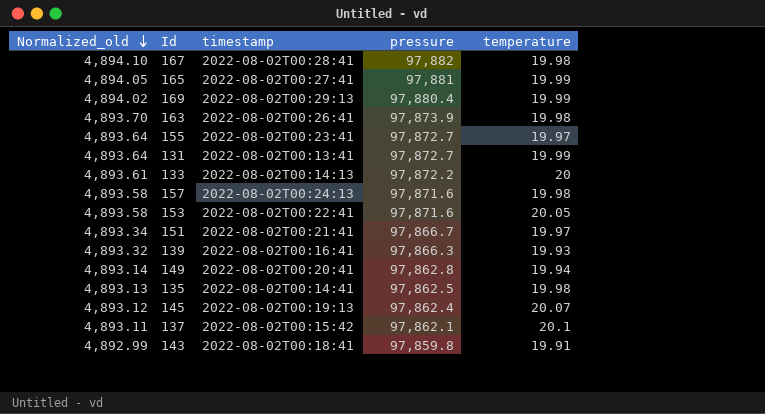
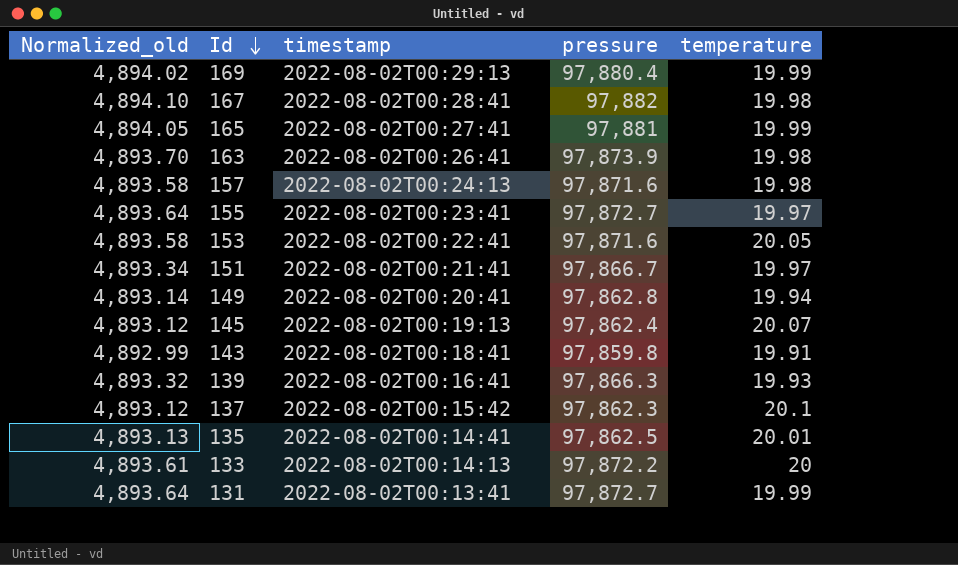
row order: Normalized_old descending -> Id descending
137 | Normalized_old: 4,893.11 -> 4,893.12
137 | pressure: 97,862.1 -> 97,862.3
135 | temperature: 19.98 -> 20.01

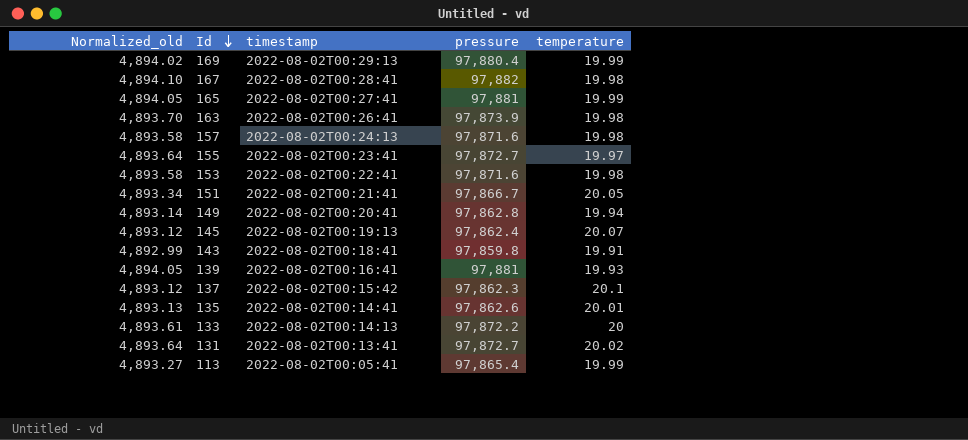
153 | temperature: 20.05 -> 19.98
151 | temperature: 19.97 -> 20.05
139 | Normalized_old: 4,893.32 -> 4,894.05
139 | pressure: 97,866.3 -> 97,881
135 | pressure: 97,862.5 -> 97,862.6
131 | temperature: 19.99 -> 20.02
row 113: none -> 4,893.27 | 2022-08-02T00:05:41 | 97,865.4 | 19.99

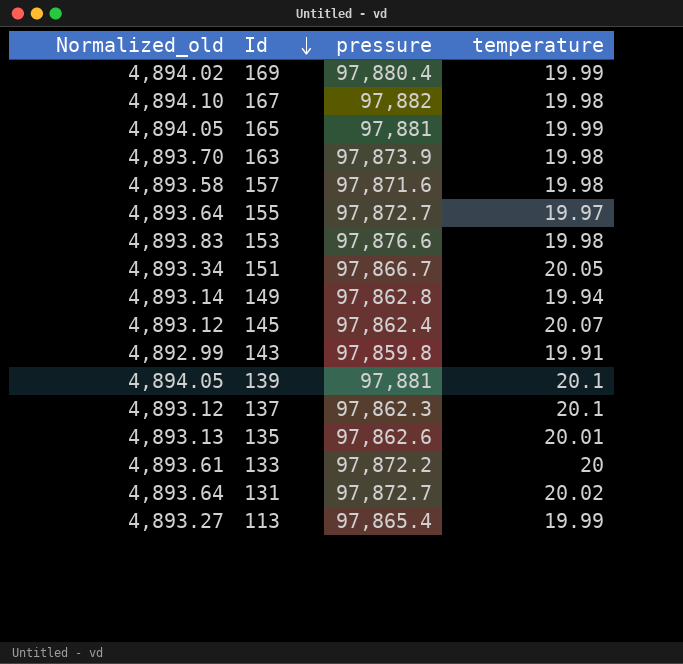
column timestamp | position: 3 -> none
153 | Normalized_old: 4,893.58 -> 4,893.83
153 | pressure: 97,871.6 -> 97,876.6
139 | temperature: 19.93 -> 20.1

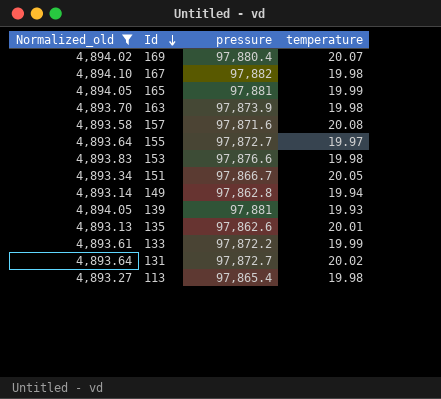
filter: none -> Normalized_old >= 4,893.13
169 | temperature: 19.99 -> 20.07
157 | temperature: 19.98 -> 20.08
139 | temperature: 20.1 -> 19.93
133 | temperature: 20 -> 19.99
113 | temperature: 19.99 -> 19.98

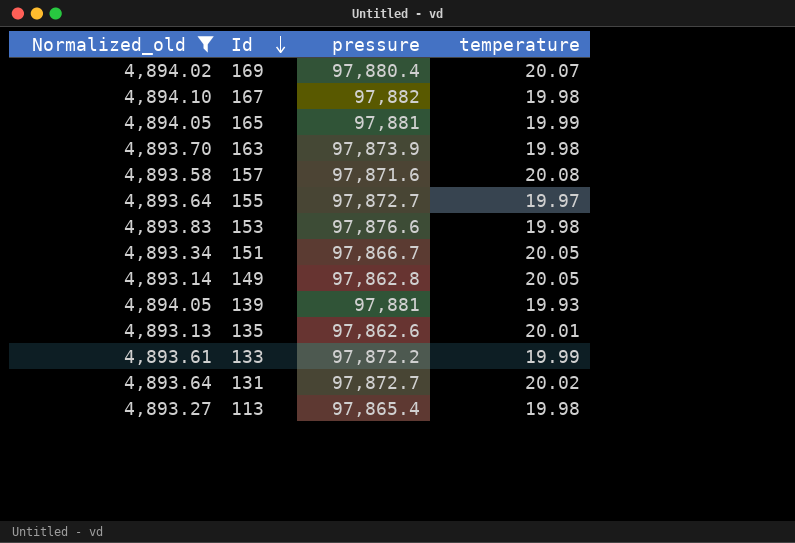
149 | temperature: 19.94 -> 20.05

